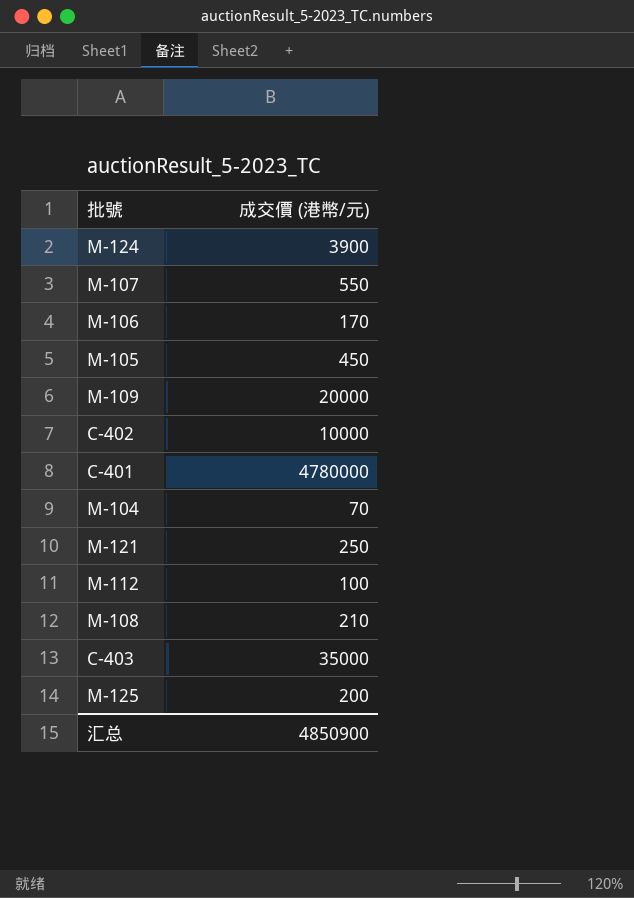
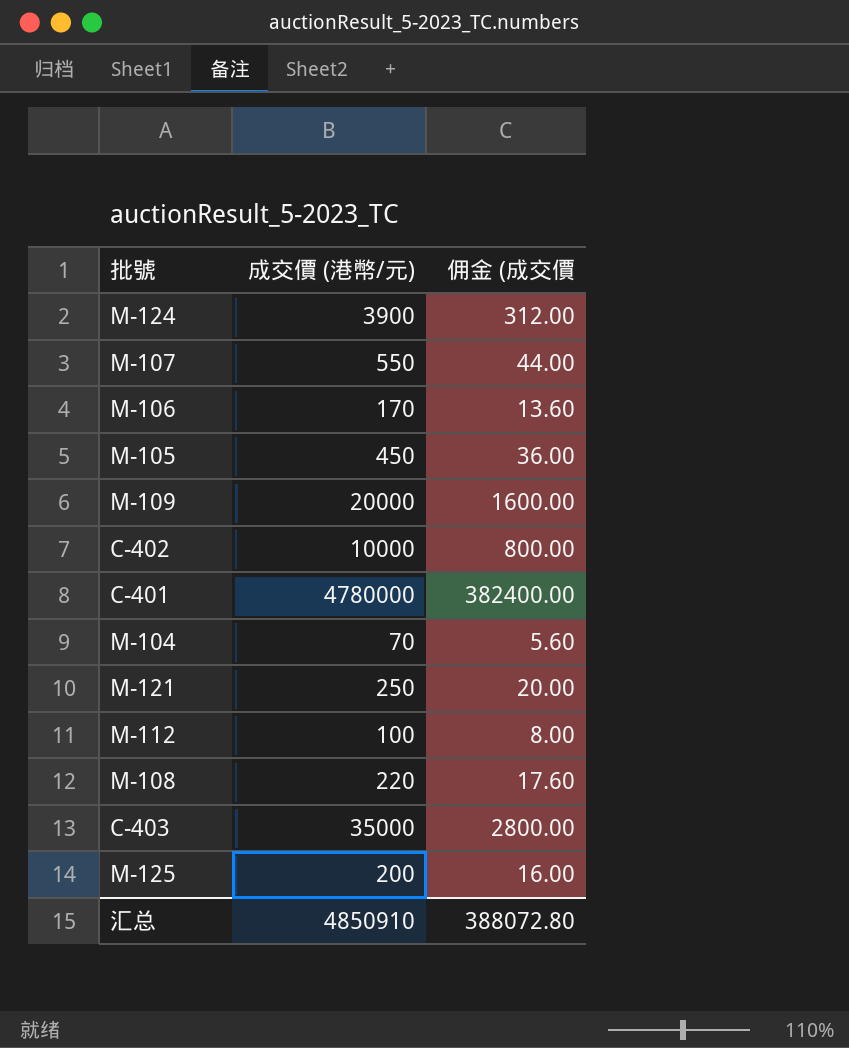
column 佣金 (成交價 | formula: none -> [成交價 (港幣/元)] * 0.08
M-108 | 成交價 (港幣/元): 210 -> 220
汇总 | 成交價 (港幣/元): 4850900 -> 4850910

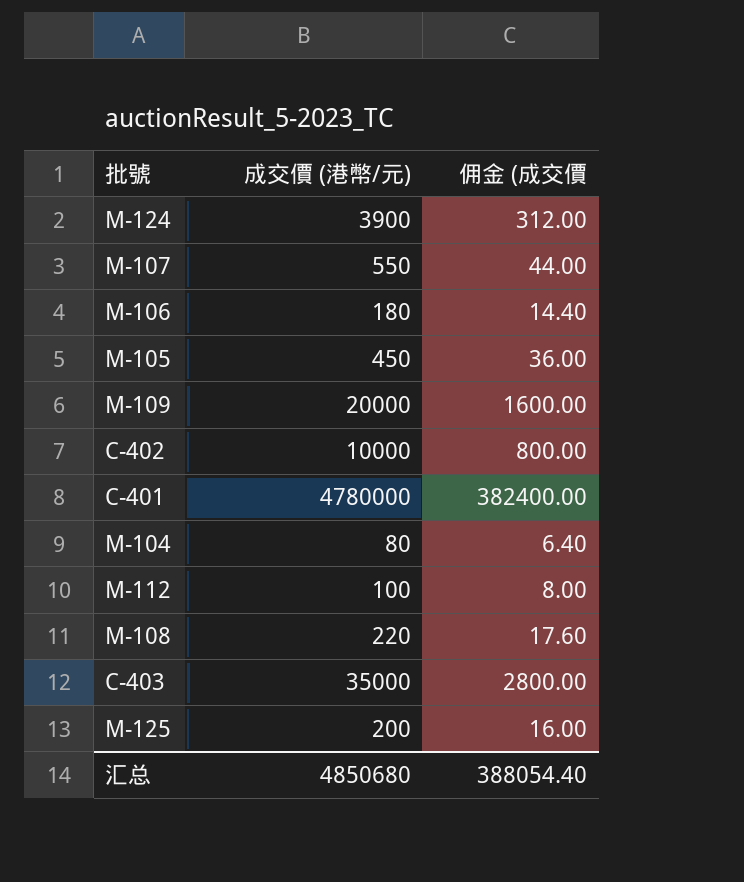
row M-121: 250 | 20.00 -> none
M-106 | 成交價 (港幣/元): 170 -> 180
M-106 | 佣金 (成交價: 13.60 -> 14.40
M-104 | 成交價 (港幣/元): 70 -> 80
M-104 | 佣金 (成交價: 5.60 -> 6.40
汇总 | 成交價 (港幣/元): 4850910 -> 4850680
汇总 | 佣金 (成交價: 388072.80 -> 388054.40

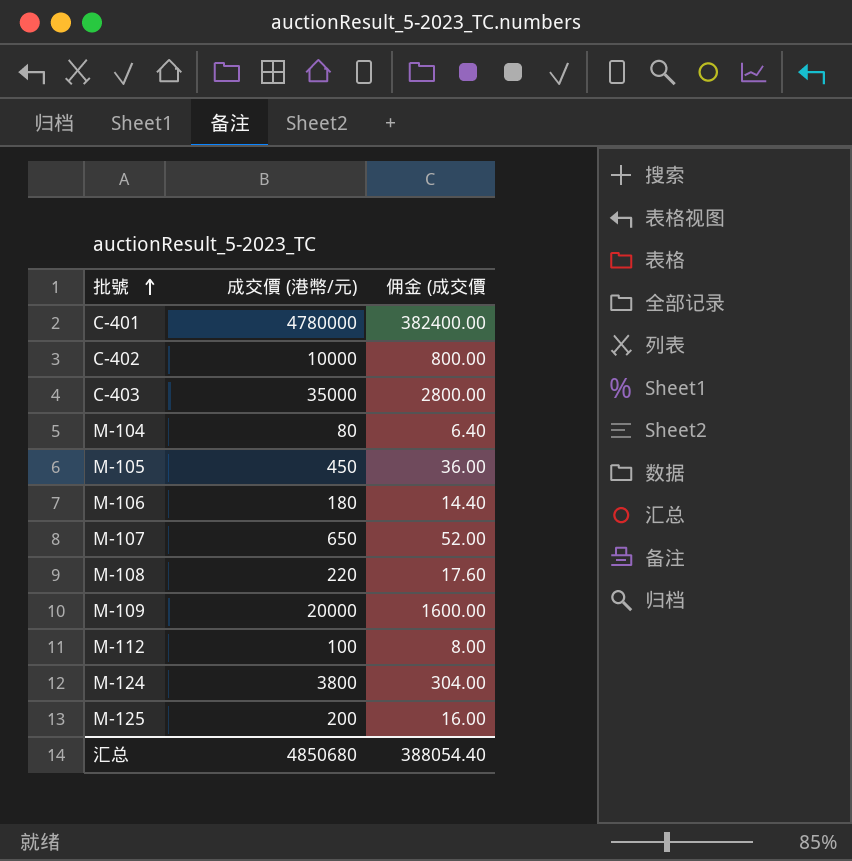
row order: none -> 批號 ascending
M-107 | 成交價 (港幣/元): 550 -> 650
M-107 | 佣金 (成交價: 44.00 -> 52.00
M-124 | 成交價 (港幣/元): 3900 -> 3800
M-124 | 佣金 (成交價: 312.00 -> 304.00

